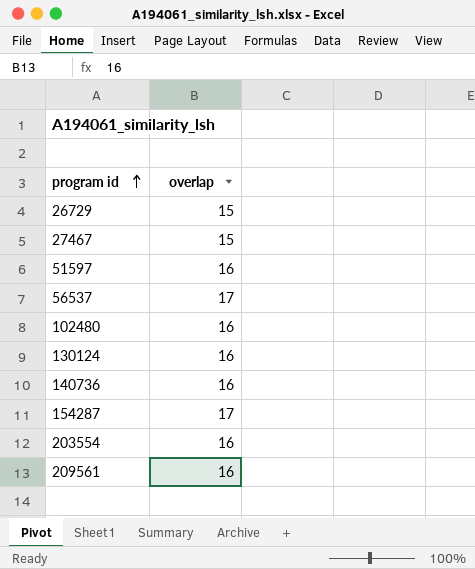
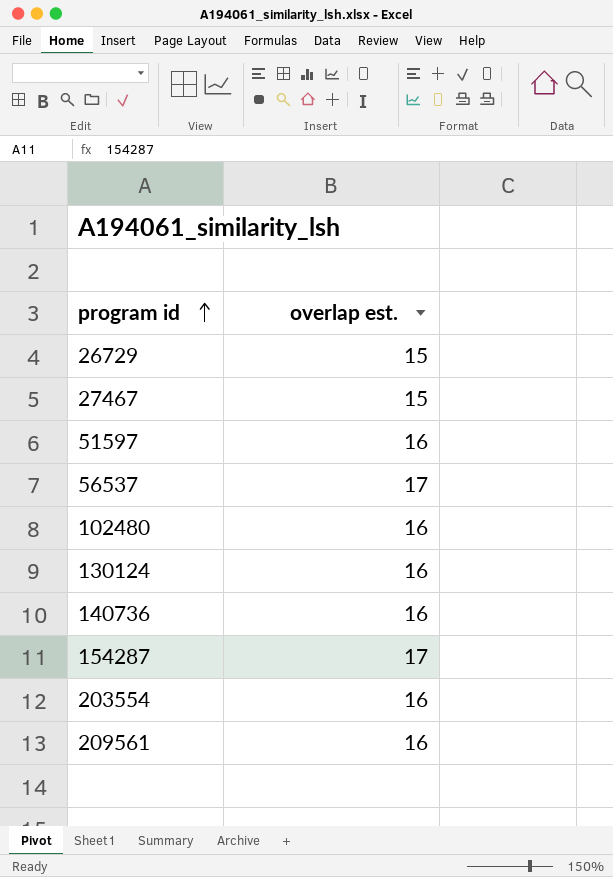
column name: overlap -> overlap est.

